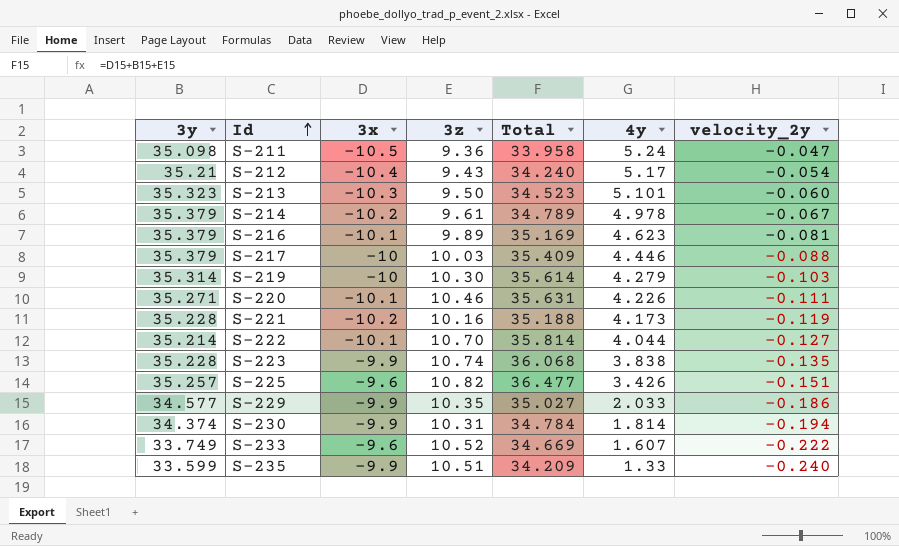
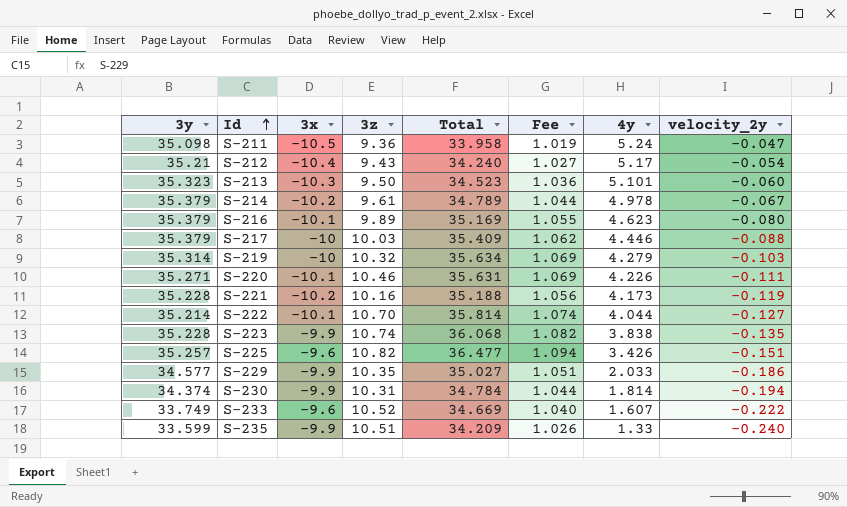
column Fee | formula: none -> [Total] * 0.03
S-216 | velocity_2y: -0.081 -> -0.080
S-219 | 3z: 10.30 -> 10.32
S-219 | Total: 35.614 -> 35.634

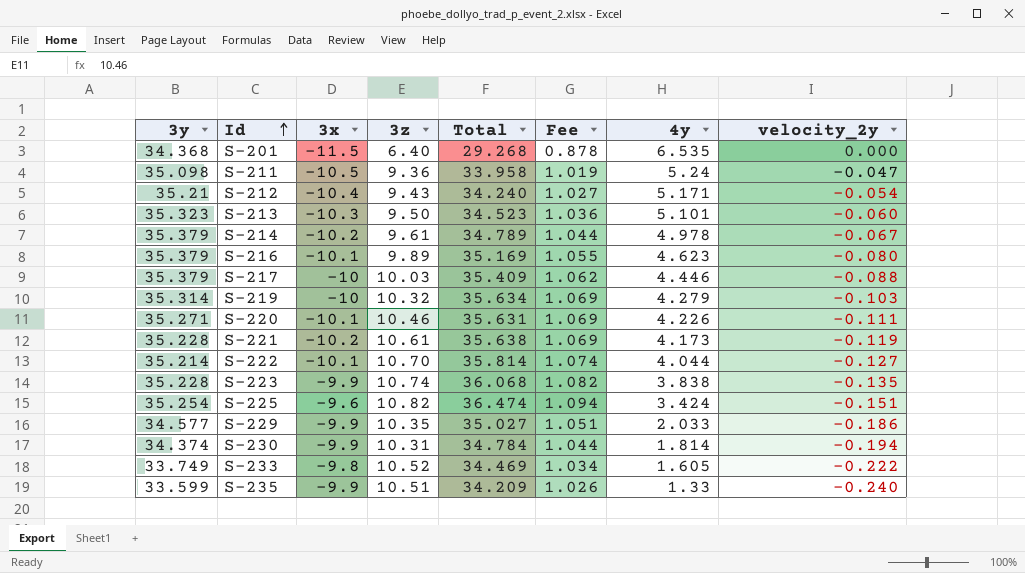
row S-201: none -> 34.368 | -11.5 | 6.40 | 29.268 | 0.878 | 6.535 | 0.000
S-212 | 4y: 5.17 -> 5.171
S-221 | 3z: 10.16 -> 10.61
S-221 | Total: 35.188 -> 35.638
S-221 | Fee: 1.056 -> 1.069
S-225 | 3y: 35.257 -> 35.254
S-225 | Total: 36.477 -> 36.474
S-225 | 4y: 3.426 -> 3.424
S-233 | 3x: -9.6 -> -9.8
S-233 | Total: 34.669 -> 34.469
S-233 | Fee: 1.040 -> 1.034
S-233 | 4y: 1.607 -> 1.605

